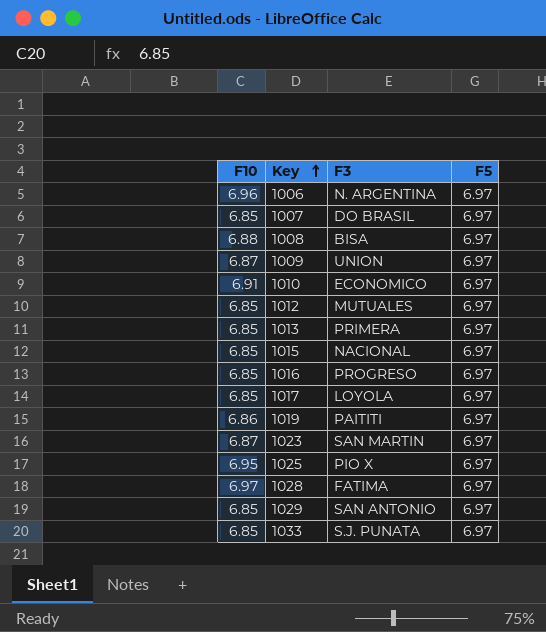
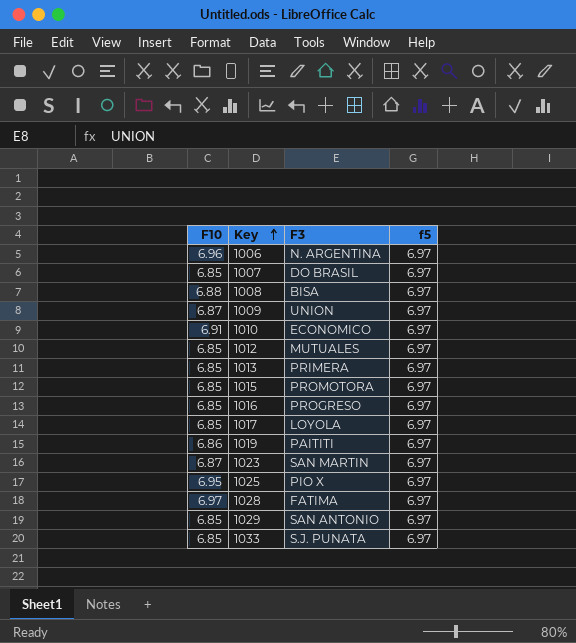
column name: F5 -> f5
1015 | F3: NACIONAL -> PROMOTORA

